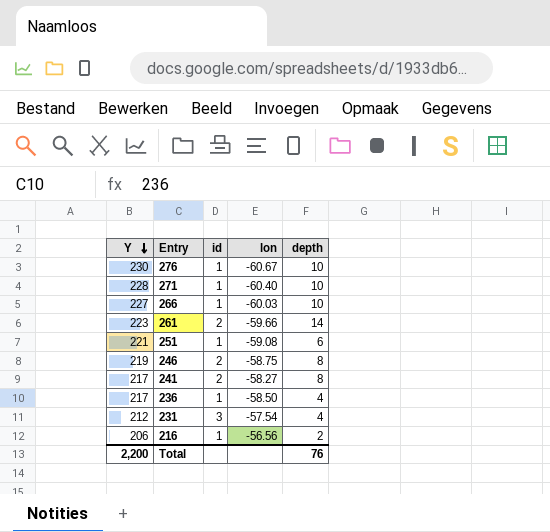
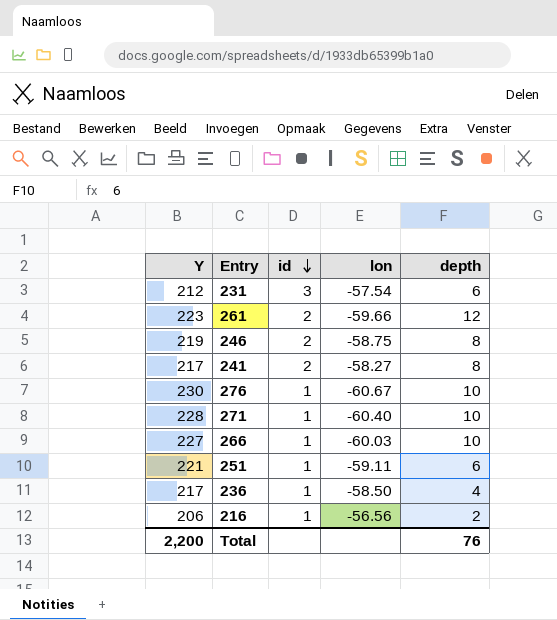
row order: Y descending -> id descending
231 | depth: 4 -> 6
261 | depth: 14 -> 12
251 | lon: -59.08 -> -59.11

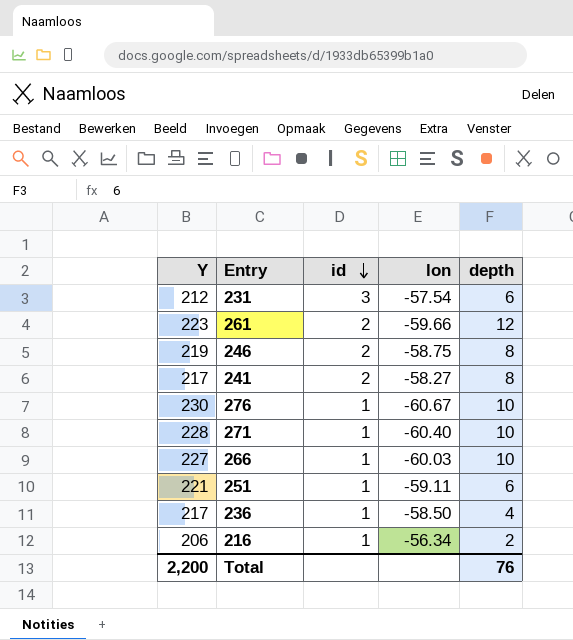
216 | lon: -56.56 -> -56.34

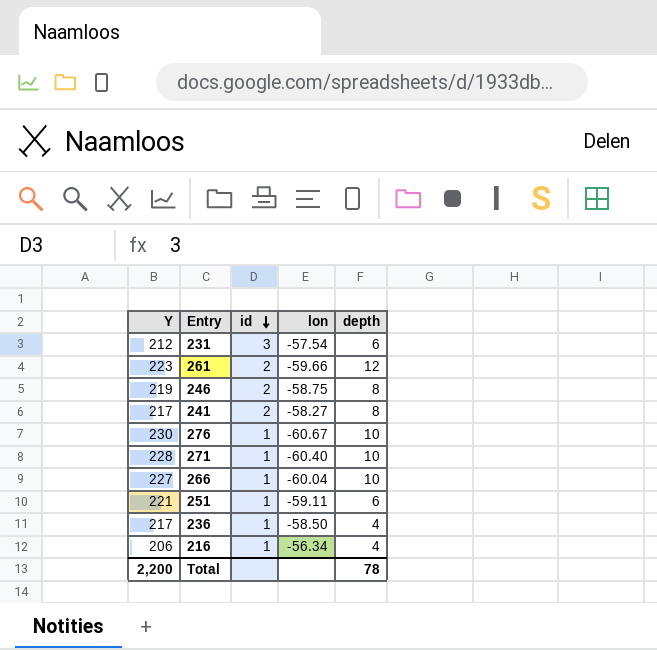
266 | lon: -60.03 -> -60.04
216 | depth: 2 -> 4
Total | depth: 76 -> 78

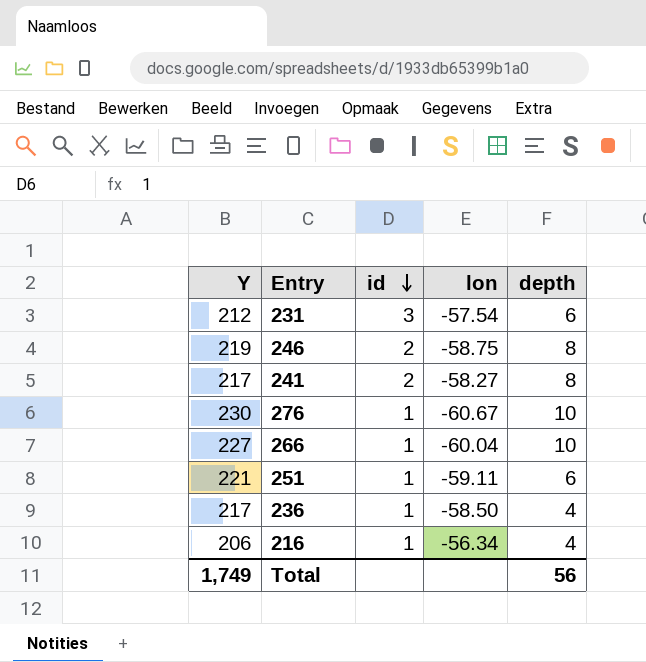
row 261: 223 | 2 | -59.66 | 12 -> none
row 271: 228 | 1 | -60.40 | 10 -> none
Total | Y: 2,200 -> 1,749
Total | depth: 78 -> 56

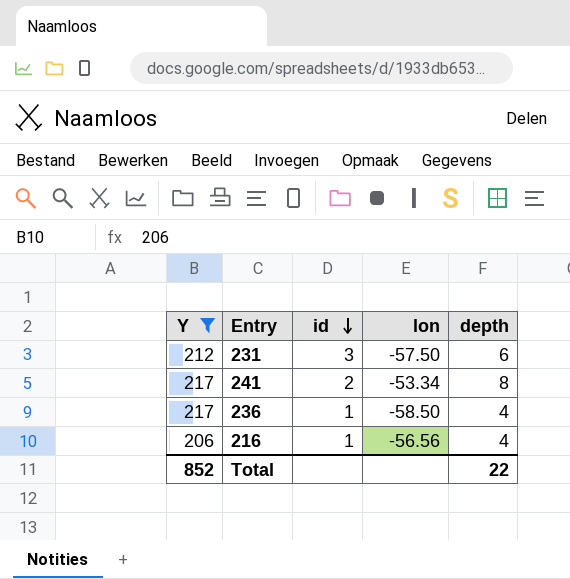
filter: none -> Y <= 217
231 | lon: -57.54 -> -57.50
241 | lon: -58.27 -> -53.34
216 | lon: -56.34 -> -56.56
Total | Y: 1,749 -> 852
Total | depth: 56 -> 22

